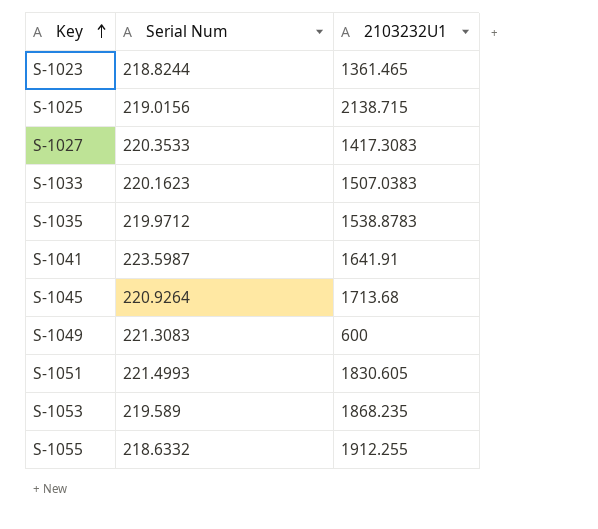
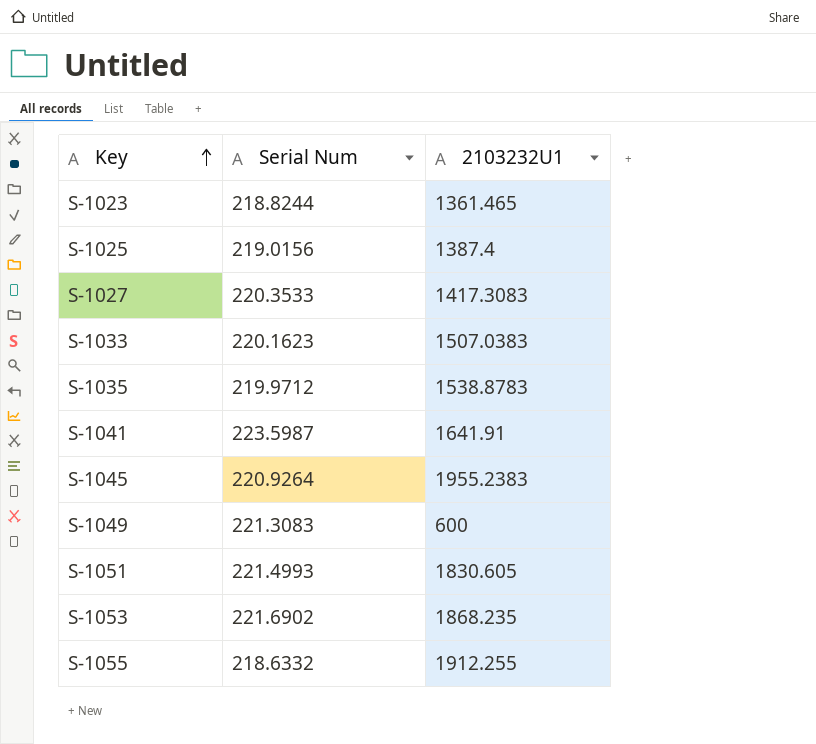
S-1025 | 2103232U1: 2138.715 -> 1387.4
S-1045 | 2103232U1: 1713.68 -> 1955.2383
S-1053 | Serial Num: 219.589 -> 221.6902

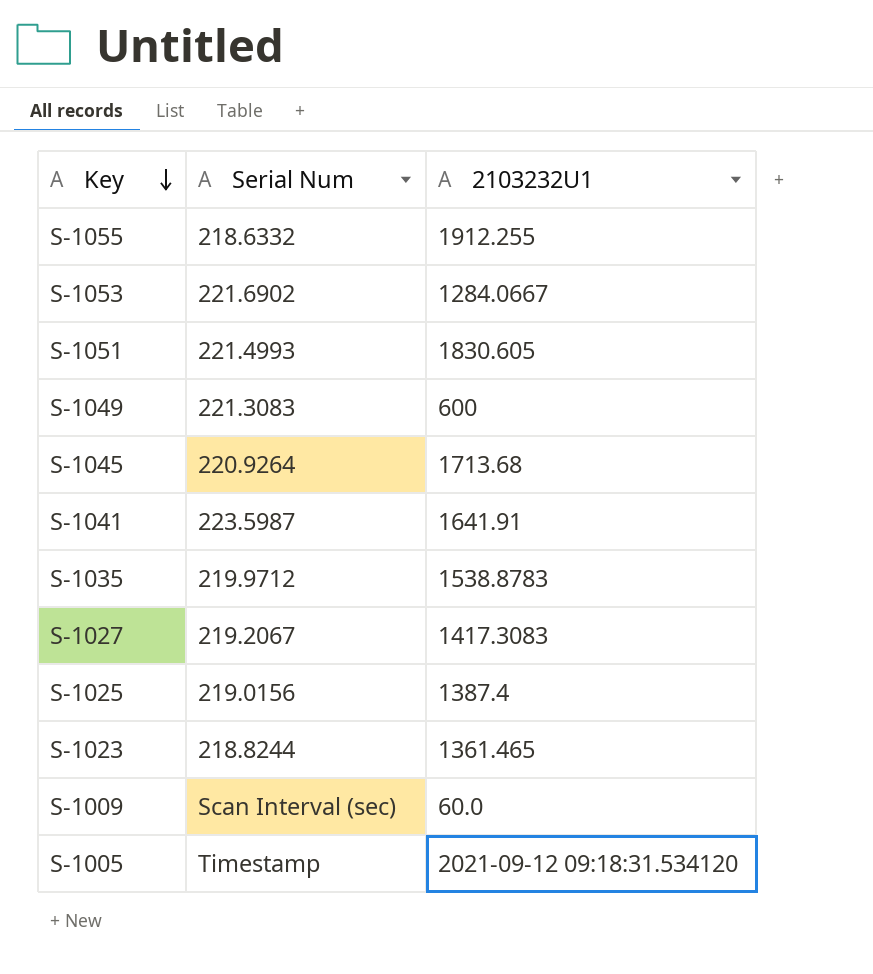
row order: Key ascending -> Key descending
row S-1033: 220.1623 | 1507.0383 -> none
S-1053 | 2103232U1: 1868.235 -> 1284.0667
S-1045 | 2103232U1: 1955.2383 -> 1713.68
S-1027 | Serial Num: 220.3533 -> 219.2067
row S-1009: none -> Scan Interval (sec) | 60.0
row S-1005: none -> Timestamp | 2021-09-12 09:18:31.534120

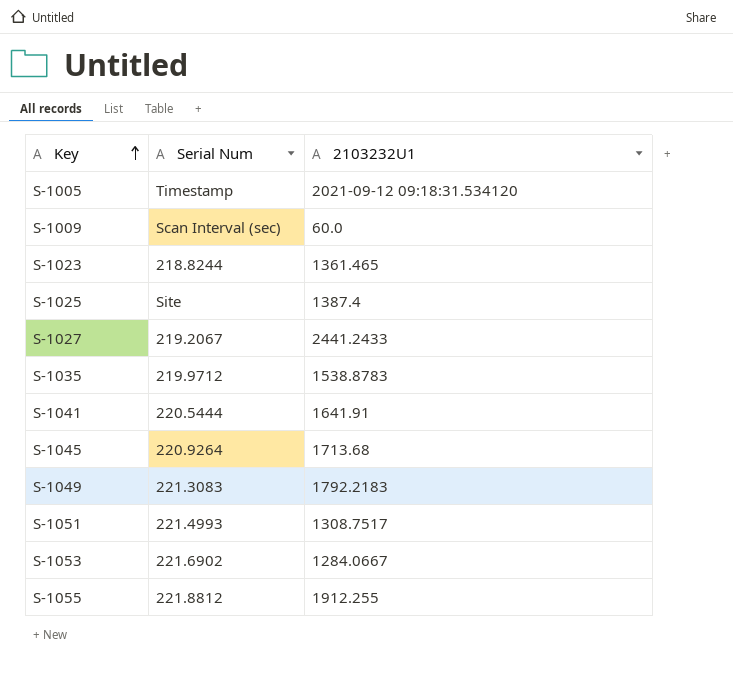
row order: Key descending -> Key ascending
S-1025 | Serial Num: 219.0156 -> Site
S-1027 | 2103232U1: 1417.3083 -> 2441.2433
S-1041 | Serial Num: 223.5987 -> 220.5444
S-1049 | 2103232U1: 600 -> 1792.2183
S-1051 | 2103232U1: 1830.605 -> 1308.7517
S-1055 | Serial Num: 218.6332 -> 221.8812

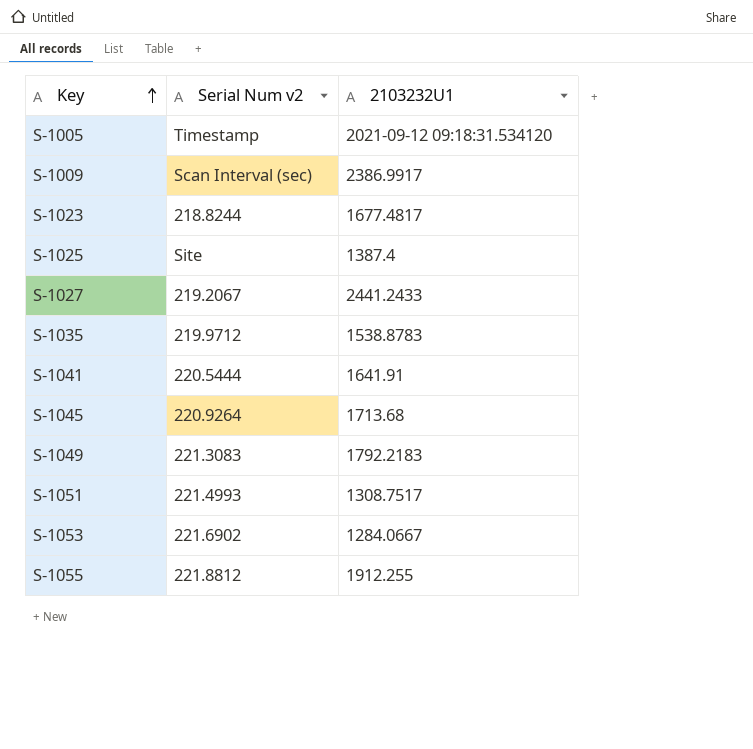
column name: Serial Num -> Serial Num v2
S-1009 | 2103232U1: 60.0 -> 2386.9917
S-1023 | 2103232U1: 1361.465 -> 1677.4817

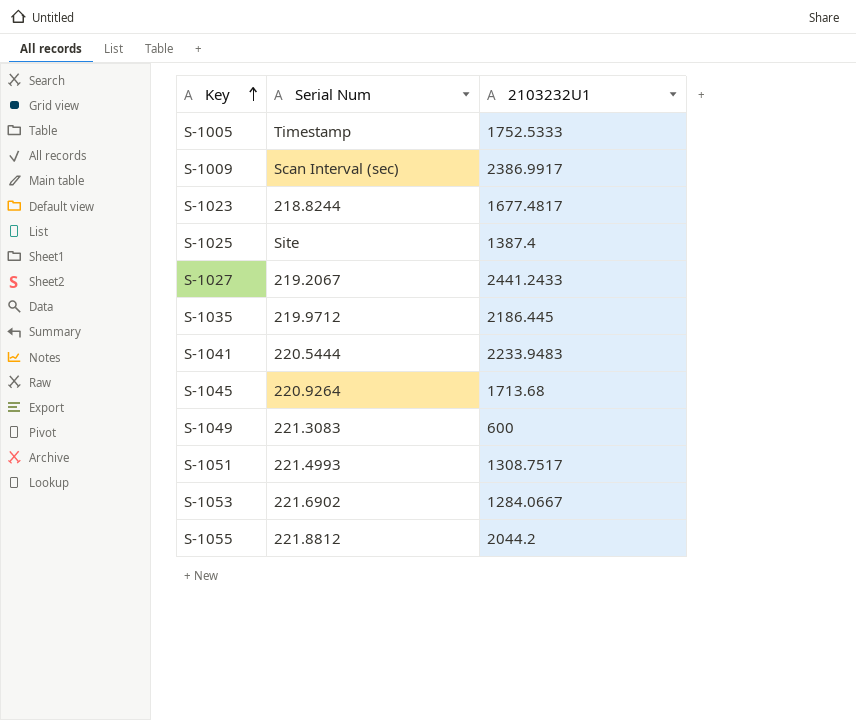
column name: Serial Num v2 -> Serial Num
S-1005 | 2103232U1: 2021-09-12 09:18:31.534120 -> 1752.5333
S-1035 | 2103232U1: 1538.8783 -> 2186.445
S-1041 | 2103232U1: 1641.91 -> 2233.9483
S-1049 | 2103232U1: 1792.2183 -> 600
S-1055 | 2103232U1: 1912.255 -> 2044.2

